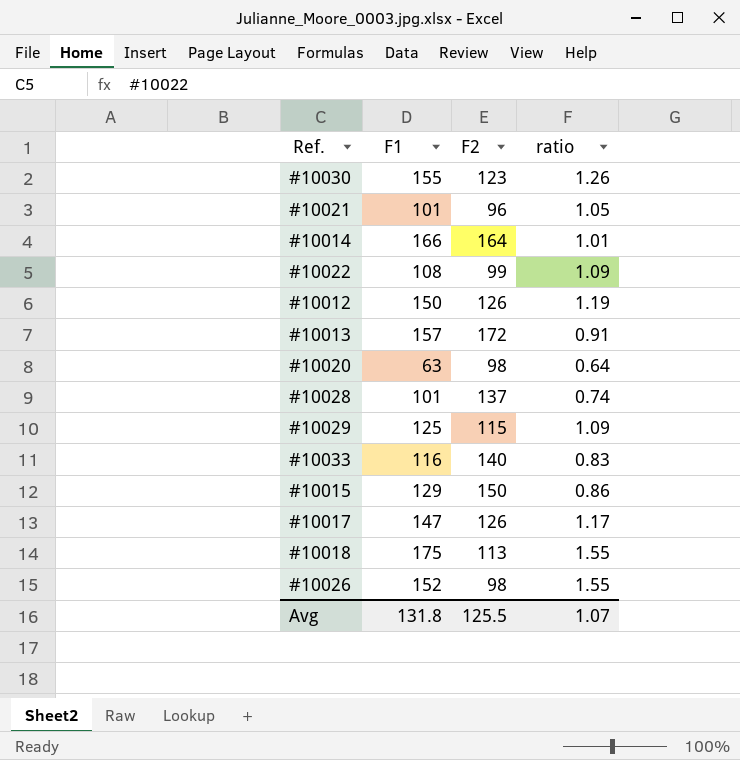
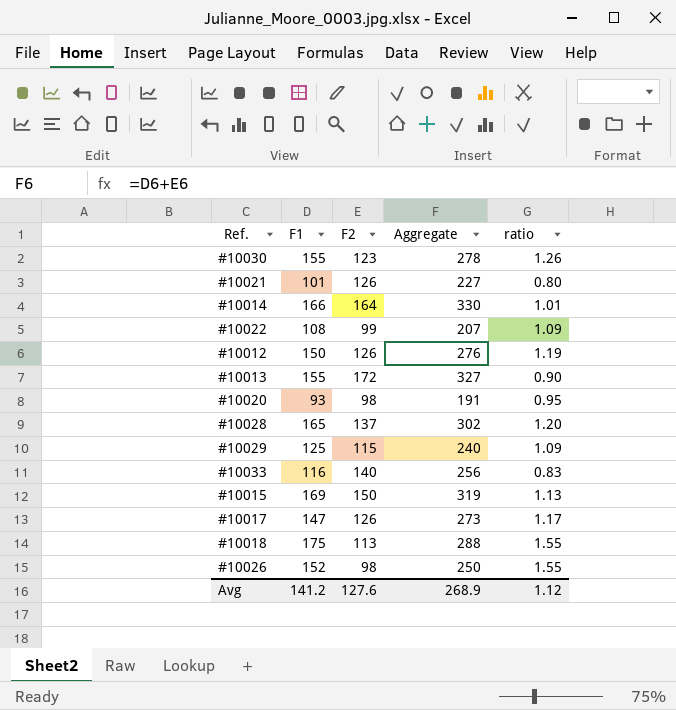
column Aggregate | formula: none -> [F1] + [F2]
#10021 | F2: 96 -> 126
#10021 | ratio: 1.05 -> 0.80
#10013 | F1: 157 -> 155
#10013 | ratio: 0.91 -> 0.90
#10020 | F1: 63 -> 93
#10020 | ratio: 0.64 -> 0.95
#10028 | F1: 101 -> 165
#10028 | ratio: 0.74 -> 1.20
#10015 | F1: 129 -> 169
#10015 | ratio: 0.86 -> 1.13
Avg | F1: 131.8 -> 141.2
Avg | F2: 125.5 -> 127.6
Avg | ratio: 1.07 -> 1.12

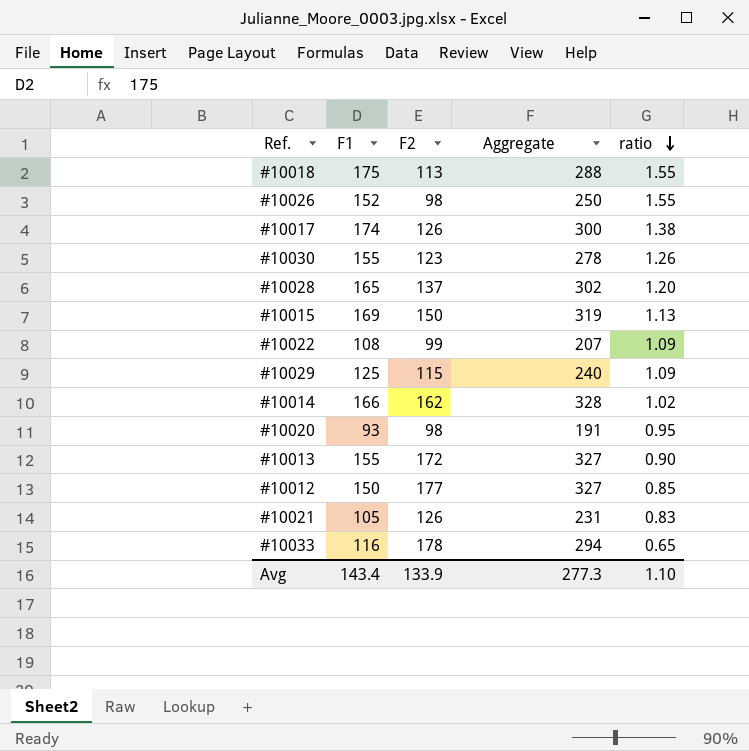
row order: none -> ratio descending
#10017 | F1: 147 -> 174
#10017 | Aggregate: 273 -> 300
#10017 | ratio: 1.17 -> 1.38
#10014 | F2: 164 -> 162
#10014 | Aggregate: 330 -> 328
#10014 | ratio: 1.01 -> 1.02
#10012 | F2: 126 -> 177
#10012 | Aggregate: 276 -> 327
#10012 | ratio: 1.19 -> 0.85
#10021 | F1: 101 -> 105
#10021 | Aggregate: 227 -> 231
#10021 | ratio: 0.80 -> 0.83
#10033 | F2: 140 -> 178
#10033 | Aggregate: 256 -> 294
#10033 | ratio: 0.83 -> 0.65
Avg | F1: 141.2 -> 143.4
Avg | F2: 127.6 -> 133.9
Avg | Aggregate: 268.9 -> 277.3
Avg | ratio: 1.12 -> 1.10

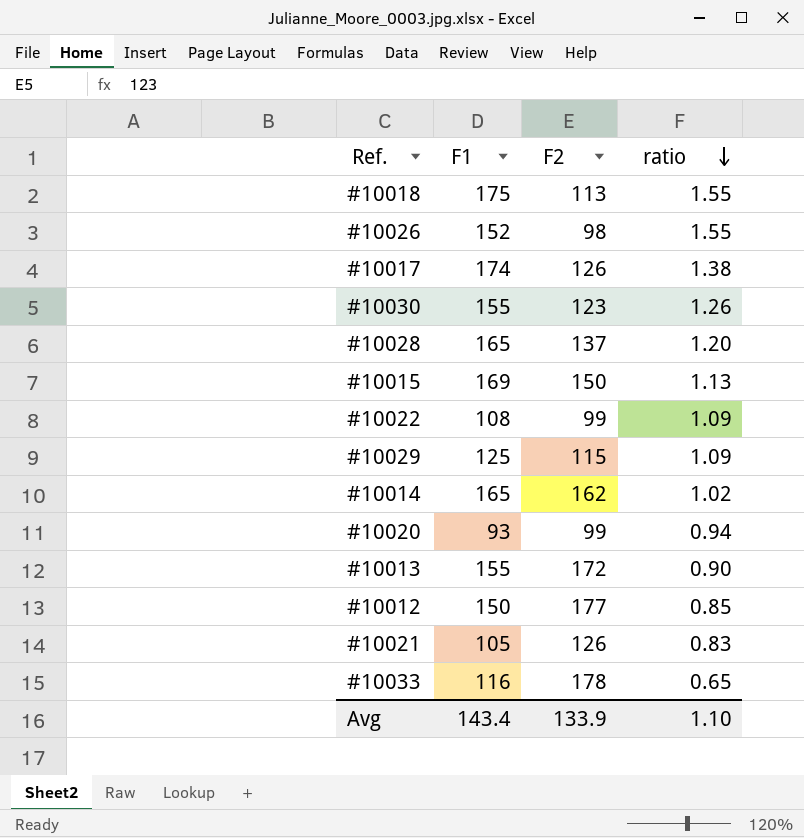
column Aggregate | formula: [F1] + [F2] -> none
#10014 | F1: 166 -> 165
#10020 | F2: 98 -> 99
#10020 | ratio: 0.95 -> 0.94

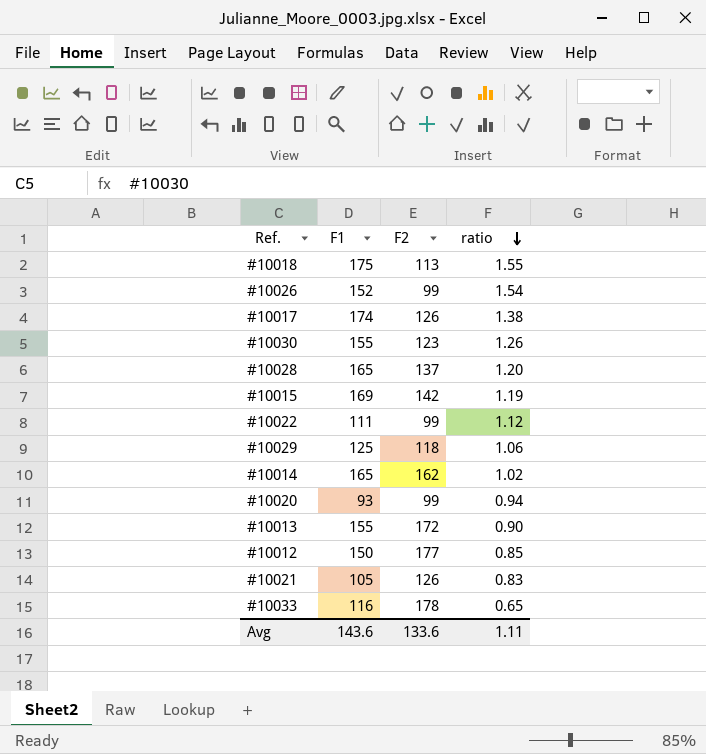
#10026 | F2: 98 -> 99
#10026 | ratio: 1.55 -> 1.54
#10015 | F2: 150 -> 142
#10015 | ratio: 1.13 -> 1.19
#10022 | F1: 108 -> 111
#10022 | ratio: 1.09 -> 1.12
#10029 | F2: 115 -> 118
#10029 | ratio: 1.09 -> 1.06
Avg | F1: 143.4 -> 143.6
Avg | F2: 133.9 -> 133.6
Avg | ratio: 1.10 -> 1.11

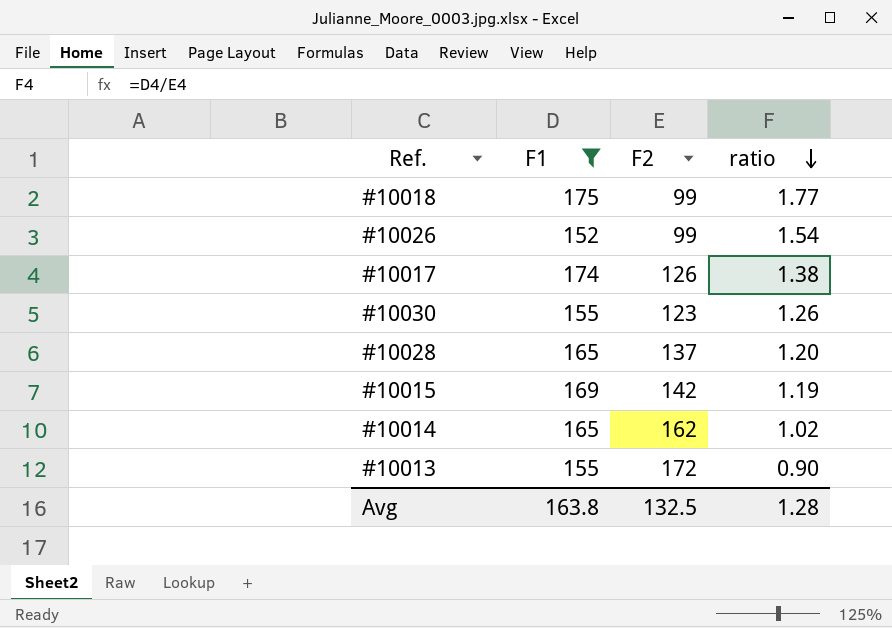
filter: none -> F1 >= 152
#10018 | F2: 113 -> 99
#10018 | ratio: 1.55 -> 1.77
Avg | F1: 143.6 -> 163.8
Avg | F2: 133.6 -> 132.5
Avg | ratio: 1.11 -> 1.28

